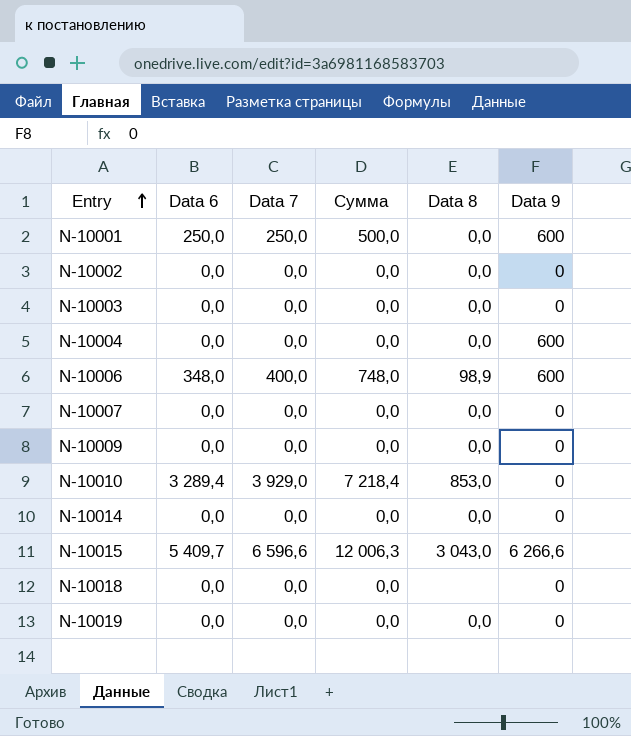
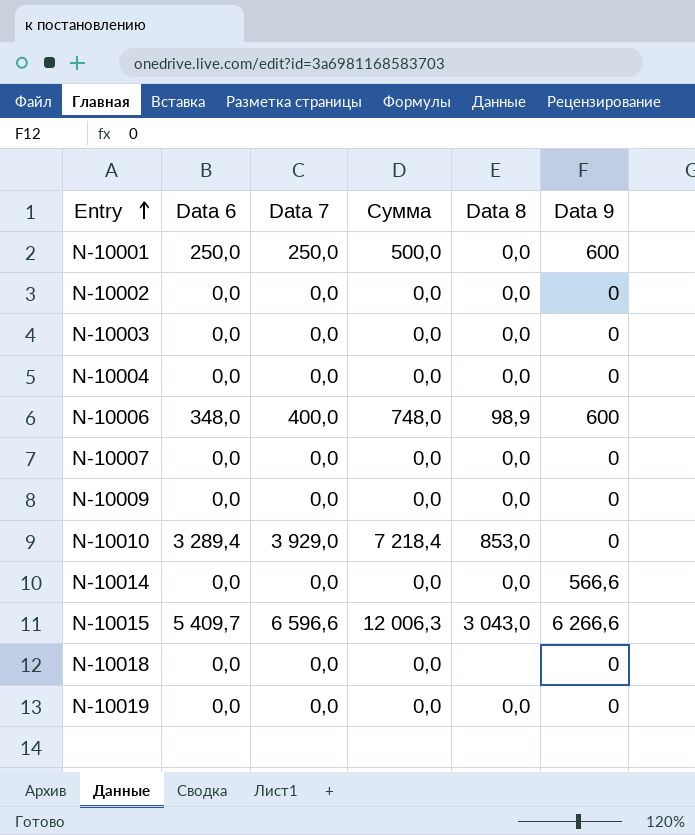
N-10004 | Data 9: 600 -> 0
N-10014 | Data 9: 0 -> 566,6

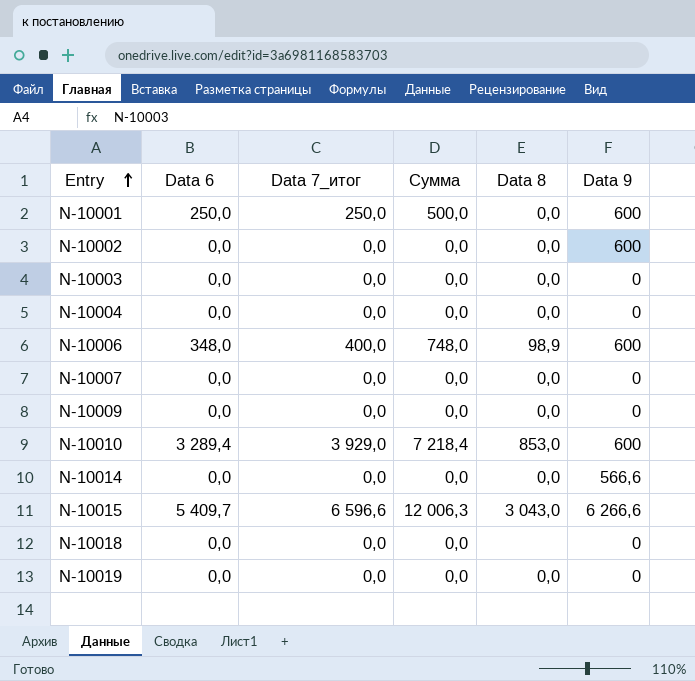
column name: Data 7 -> Data 7_итог
N-10002 | Data 9: 0 -> 600
N-10010 | Data 9: 0 -> 600

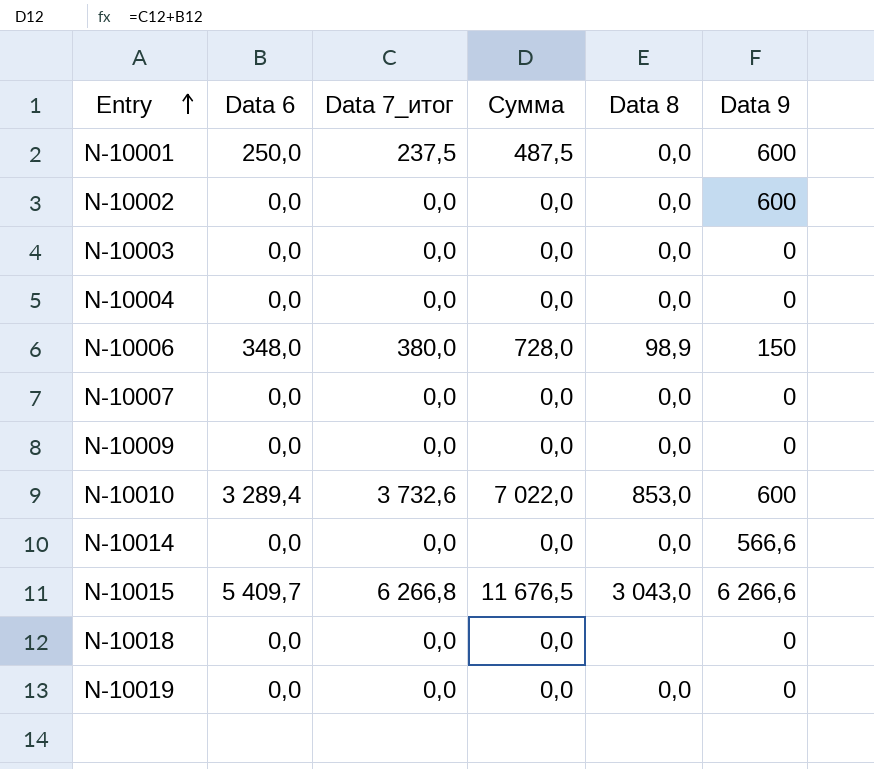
N-10001 | Data 7_итог: 250,0 -> 237,5
N-10001 | Сумма: 500,0 -> 487,5
N-10006 | Data 7_итог: 400,0 -> 380,0
N-10006 | Сумма: 748,0 -> 728,0
N-10006 | Data 9: 600 -> 150
N-10010 | Data 7_итог: 3 929,0 -> 3 732,6
N-10010 | Сумма: 7 218,4 -> 7 022,0
N-10015 | Data 7_итог: 6 596,6 -> 6 266,8
N-10015 | Сумма: 12 006,3 -> 11 676,5

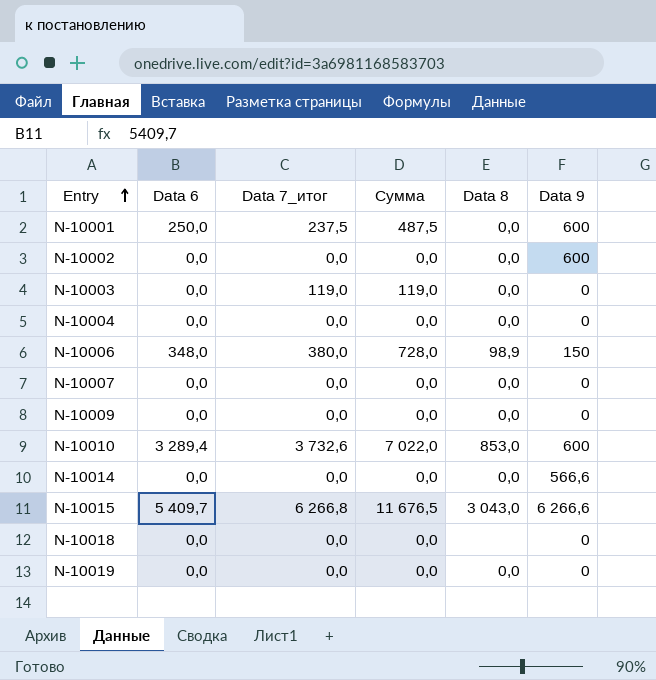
N-10003 | Data 7_итог: 0,0 -> 119,0
N-10003 | Сумма: 0,0 -> 119,0

